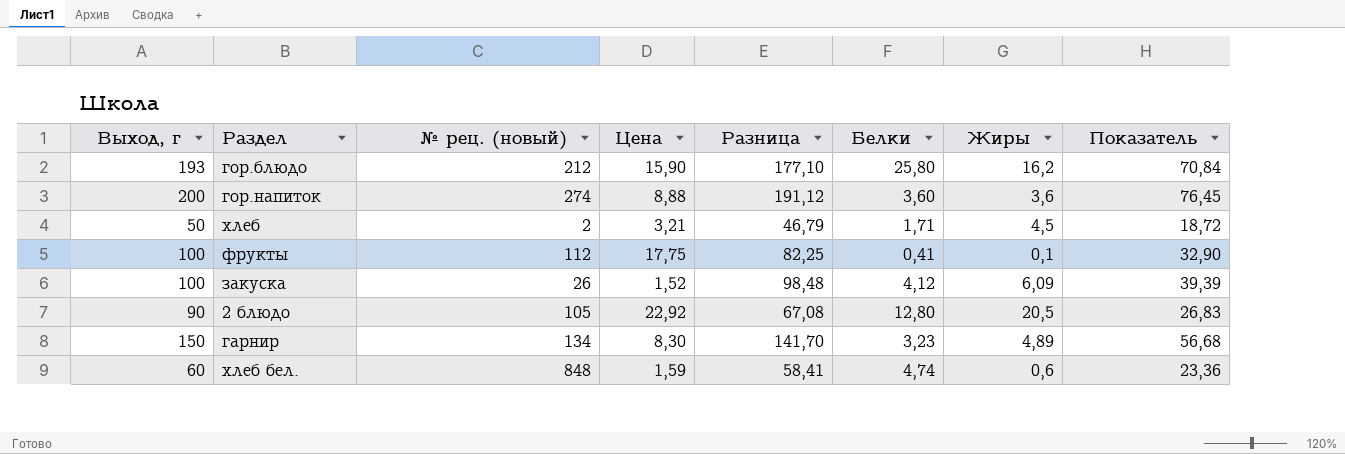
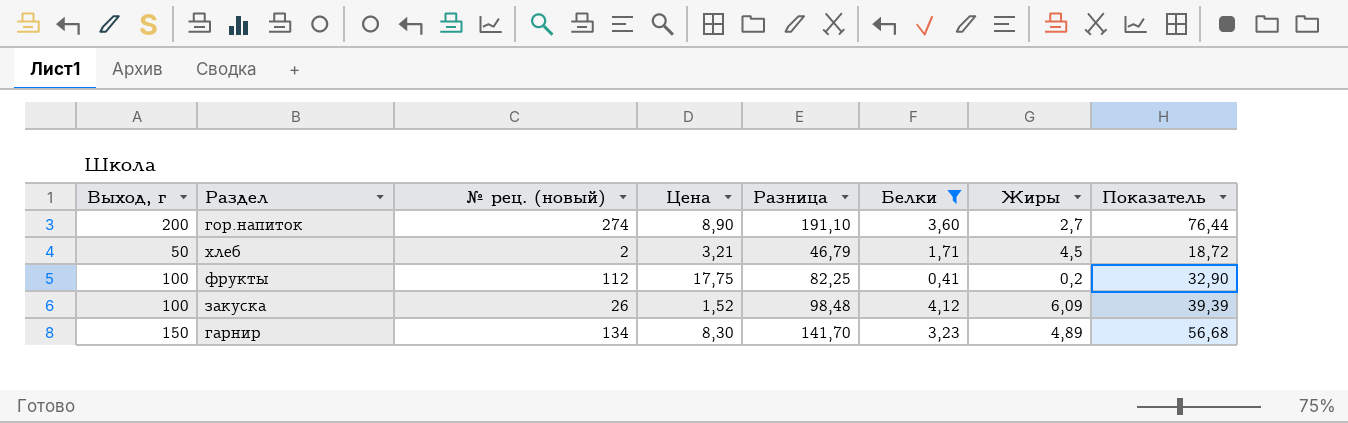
filter: none -> Белки <= 4,12
гор.напиток | Цена: 8,88 -> 8,90
гор.напиток | Разница: 191,12 -> 191,10
гор.напиток | Жиры: 3,6 -> 2,7
гор.напиток | Показатель: 76,45 -> 76,44
фрукты | Жиры: 0,1 -> 0,2

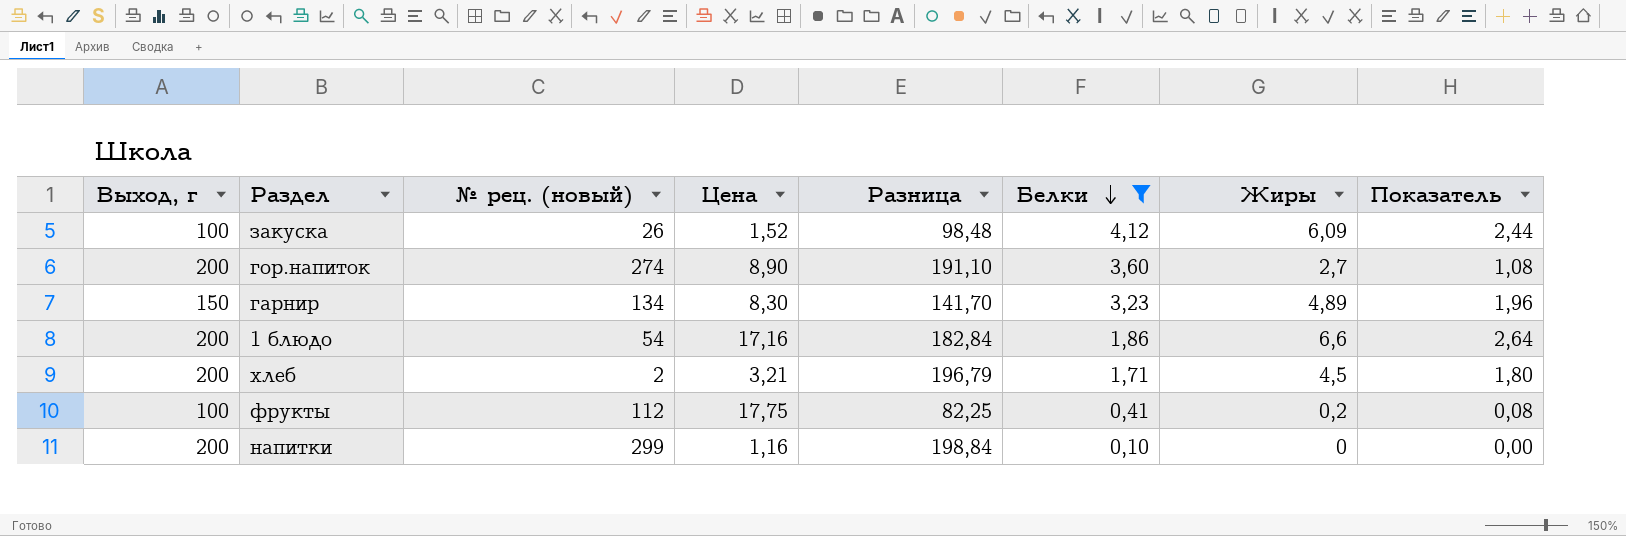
row order: none -> Белки descending
column Показатель | formula: [Разница] * 0,4 -> [Жиры] * 0,4
row 1 блюдо: none -> 200 | 54 | 17,16 | 182,84 | 1,86 | 6,6 | 2,64
хлеб | Выход, г: 50 -> 200
хлеб | Разница: 46,79 -> 196,79
row напитки: none -> 200 | 299 | 1,16 | 198,84 | 0,10 | 0 | 0,00

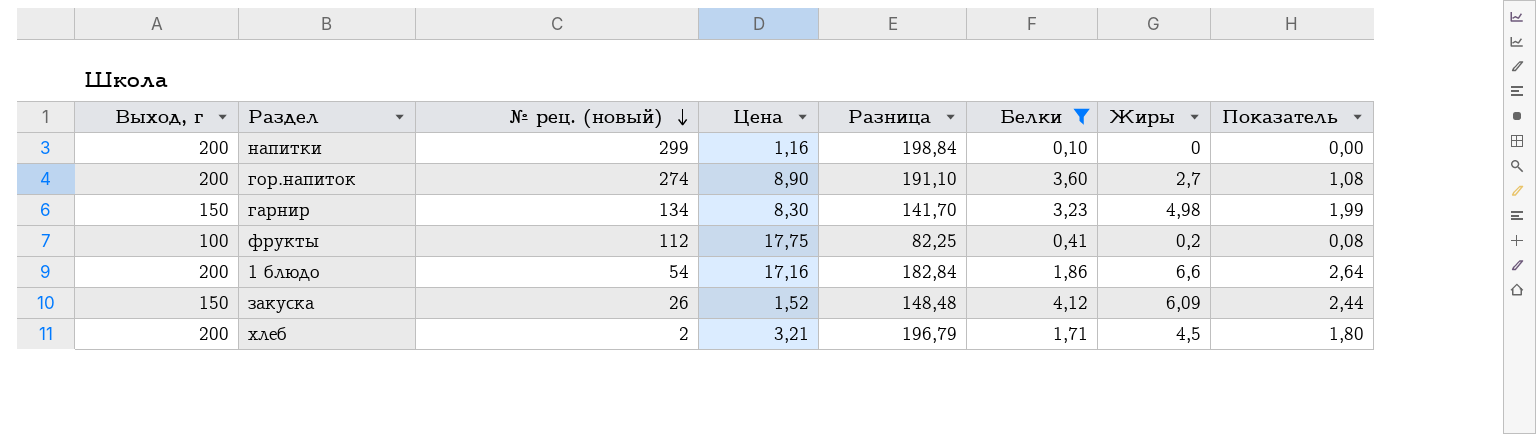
row order: Белки descending -> № рец. (новый) descending
гарнир | Жиры: 4,89 -> 4,98
гарнир | Показатель: 1,96 -> 1,99
закуска | Выход, г: 100 -> 150
закуска | Разница: 98,48 -> 148,48

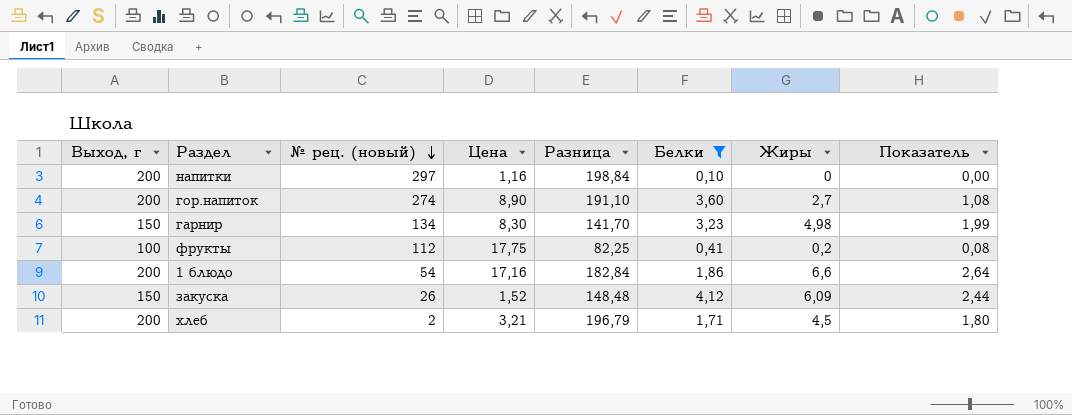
напитки | № рец. (новый): 299 -> 297

